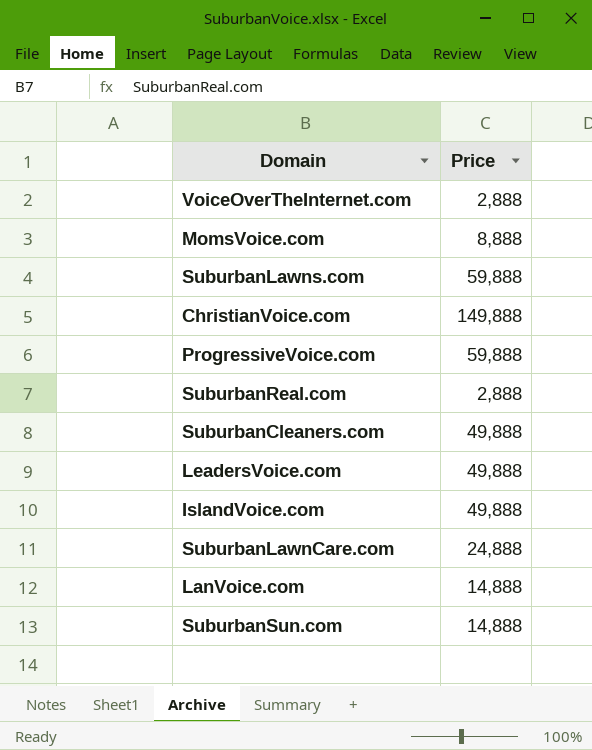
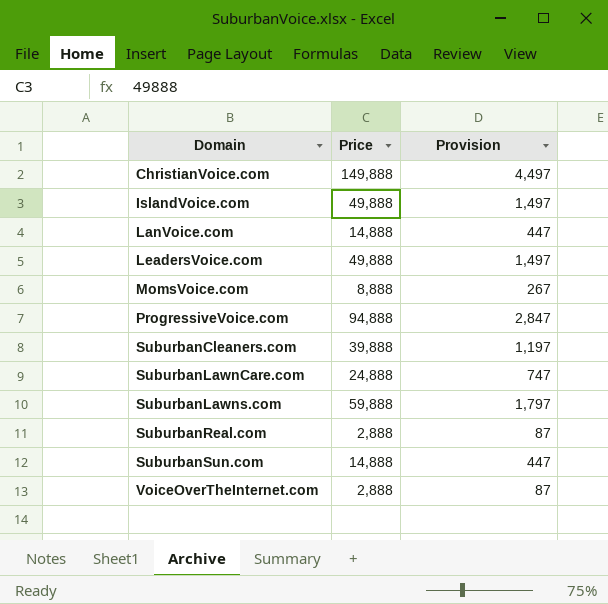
row order: none -> Domain ascending
column Provision | formula: none -> [Price] * 0.03
ProgressiveVoice.com | Price: 59,888 -> 94,888
SuburbanCleaners.com | Price: 49,888 -> 39,888

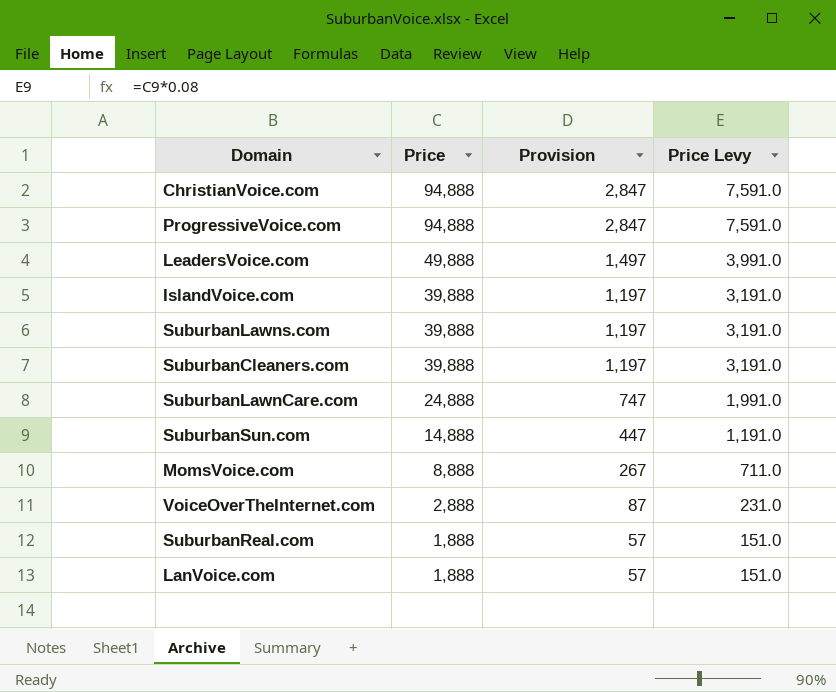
row order: Domain ascending -> Price descending
column Price Levy | formula: none -> [Price] * 0.08
ChristianVoice.com | Price: 149,888 -> 94,888
ChristianVoice.com | Provision: 4,497 -> 2,847
IslandVoice.com | Price: 49,888 -> 39,888
IslandVoice.com | Provision: 1,497 -> 1,197
SuburbanLawns.com | Price: 59,888 -> 39,888
SuburbanLawns.com | Provision: 1,797 -> 1,197
SuburbanReal.com | Price: 2,888 -> 1,888
SuburbanReal.com | Provision: 87 -> 57
LanVoice.com | Price: 14,888 -> 1,888
LanVoice.com | Provision: 447 -> 57

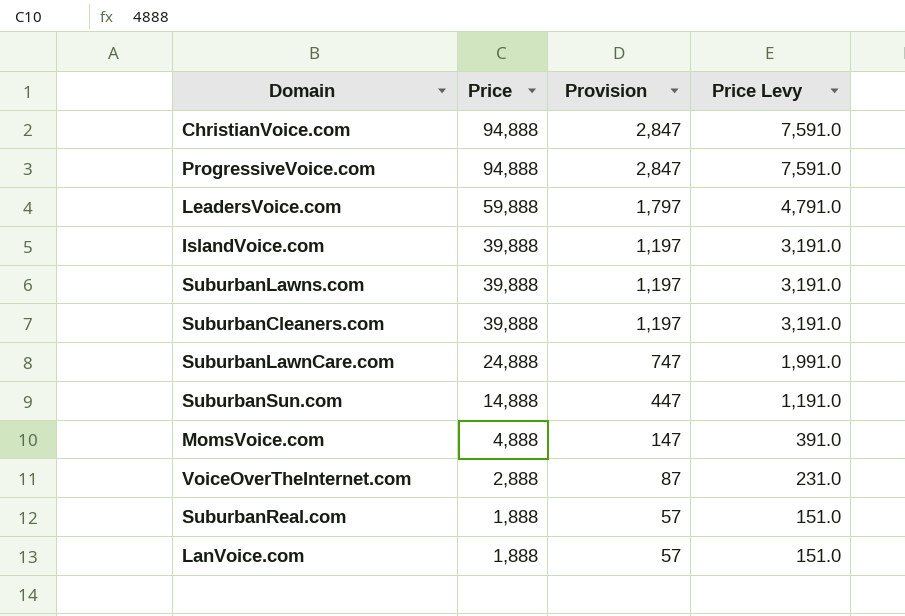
LeadersVoice.com | Price: 49,888 -> 59,888
LeadersVoice.com | Provision: 1,497 -> 1,797
LeadersVoice.com | Price Levy: 3,991.0 -> 4,791.0
MomsVoice.com | Price: 8,888 -> 4,888
MomsVoice.com | Provision: 267 -> 147
MomsVoice.com | Price Levy: 711.0 -> 391.0

